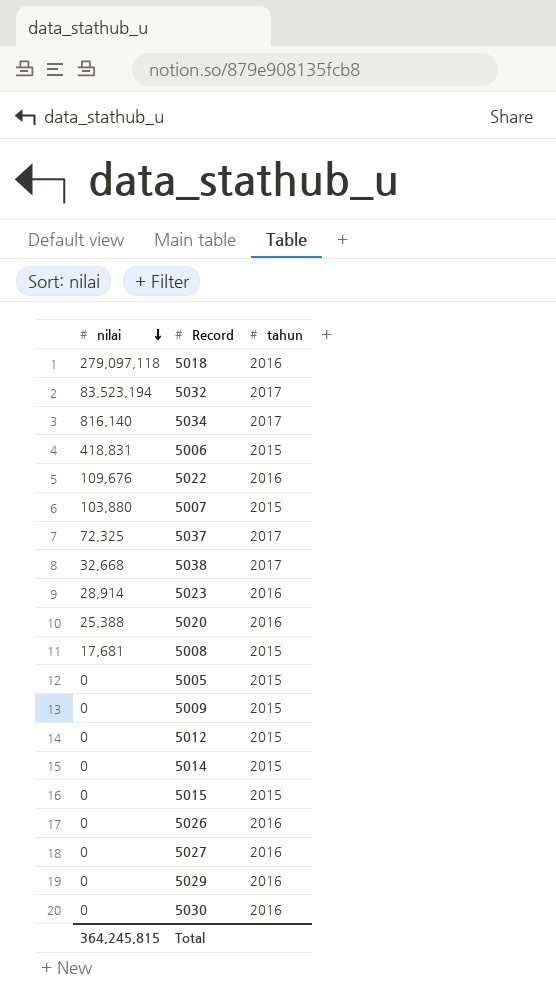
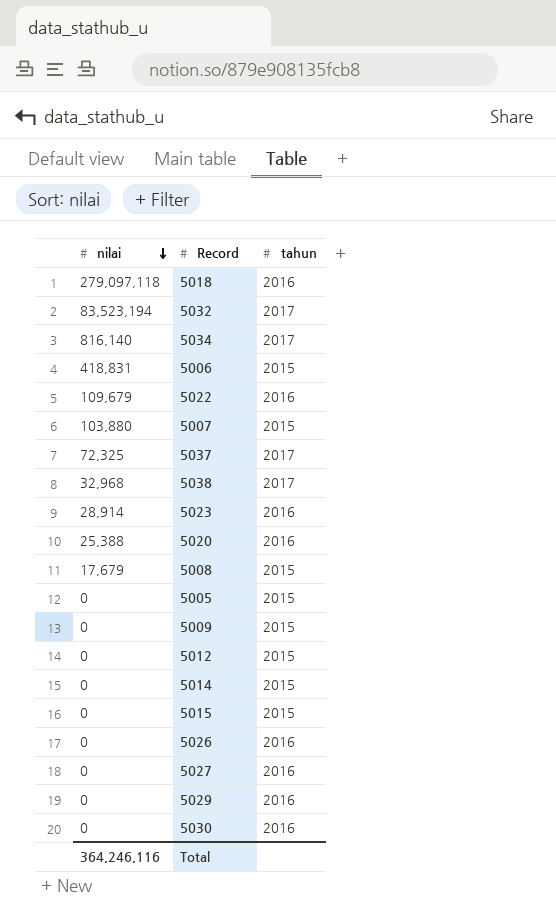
5022 | nilai: 109,676 -> 109,679
5038 | nilai: 32,668 -> 32,968
5008 | nilai: 17,681 -> 17,679
Total | nilai: 364,245,815 -> 364,246,116

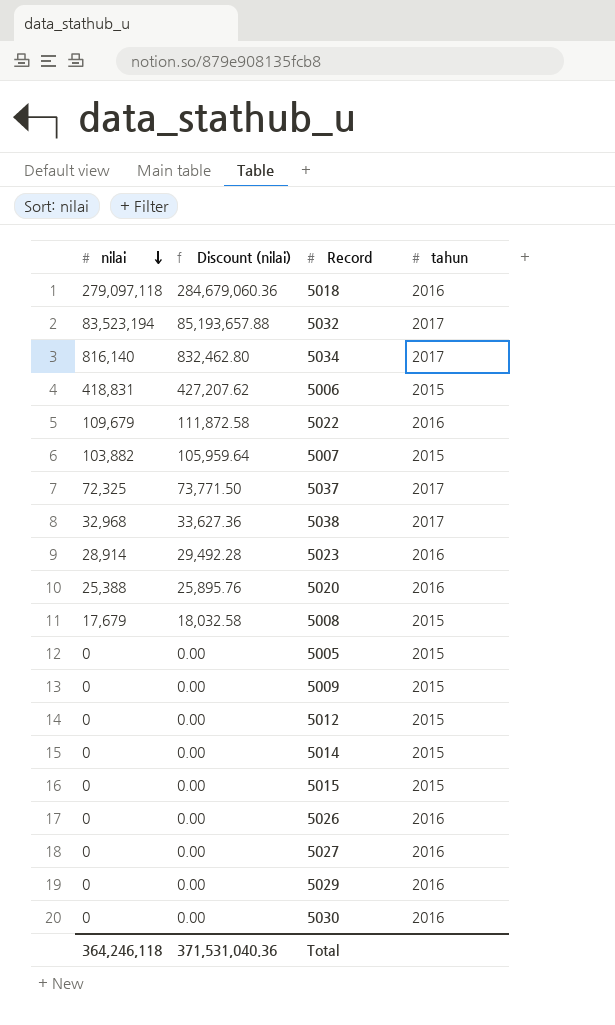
column Discount (nilai) | formula: none -> [nilai] * 1.02
5007 | nilai: 103,880 -> 103,882
Total | nilai: 364,246,116 -> 364,246,118

